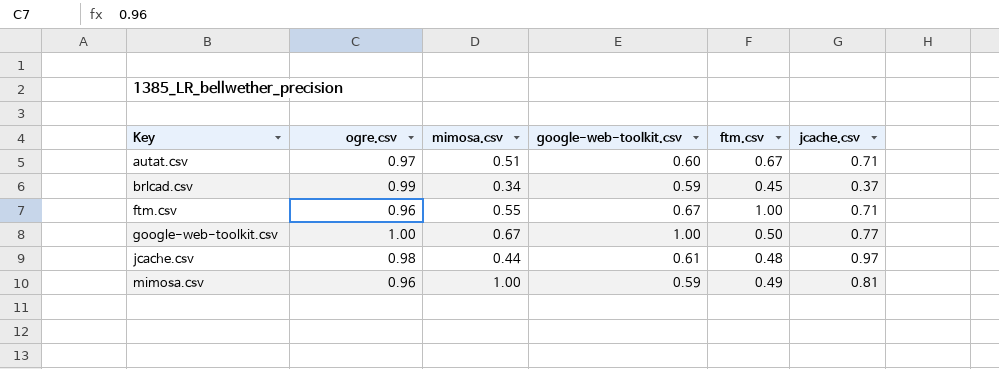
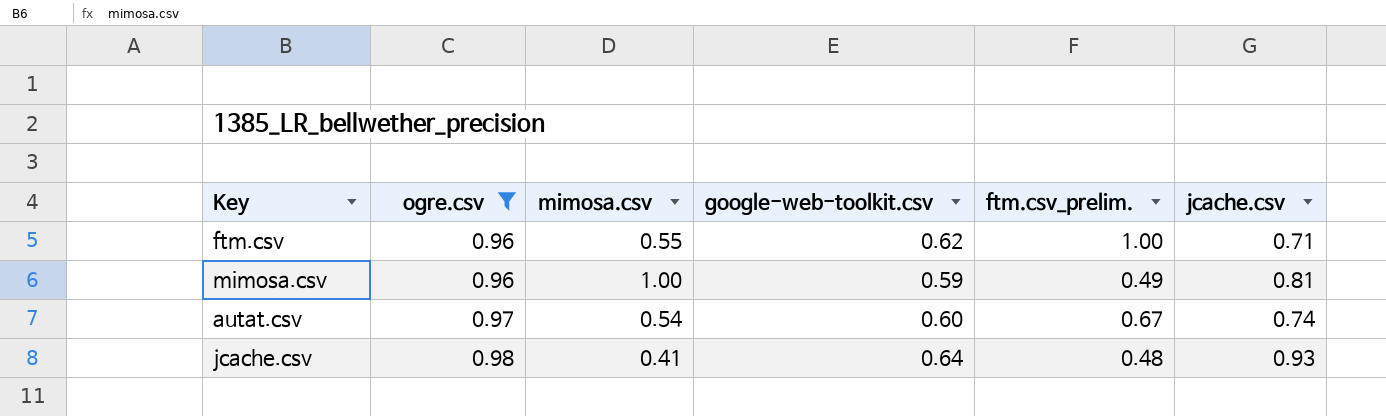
filter: none -> ogre.csv <= 0.98
row order: Key ascending -> ogre.csv ascending
column name: ftm.csv -> ftm.csv_prelim.
ftm.csv | google-web-toolkit.csv: 0.67 -> 0.62
autat.csv | mimosa.csv: 0.51 -> 0.54
autat.csv | jcache.csv: 0.71 -> 0.74
jcache.csv | mimosa.csv: 0.44 -> 0.41
jcache.csv | google-web-toolkit.csv: 0.61 -> 0.64
jcache.csv | jcache.csv: 0.97 -> 0.93

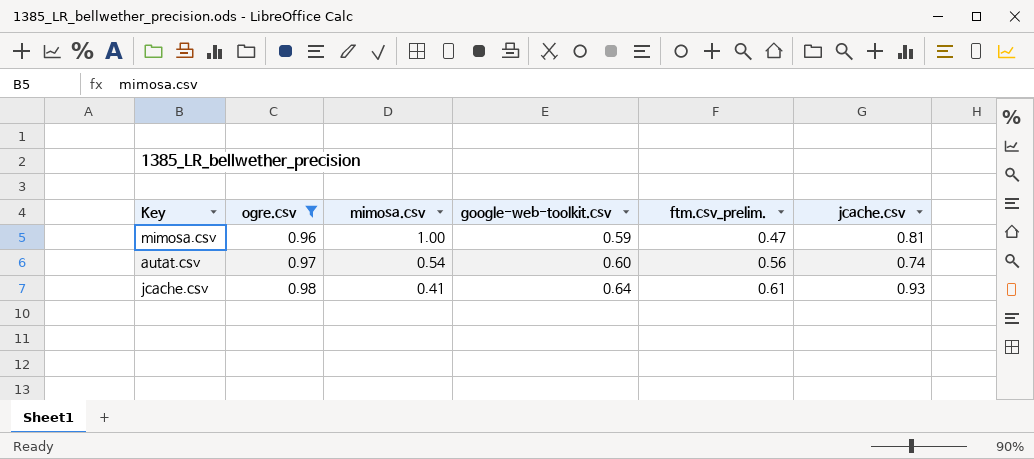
row ftm.csv: 0.96 | 0.55 | 0.62 | 1.00 | 0.71 -> none
mimosa.csv | ftm.csv_prelim.: 0.49 -> 0.47
autat.csv | ftm.csv_prelim.: 0.67 -> 0.56
jcache.csv | ftm.csv_prelim.: 0.48 -> 0.61

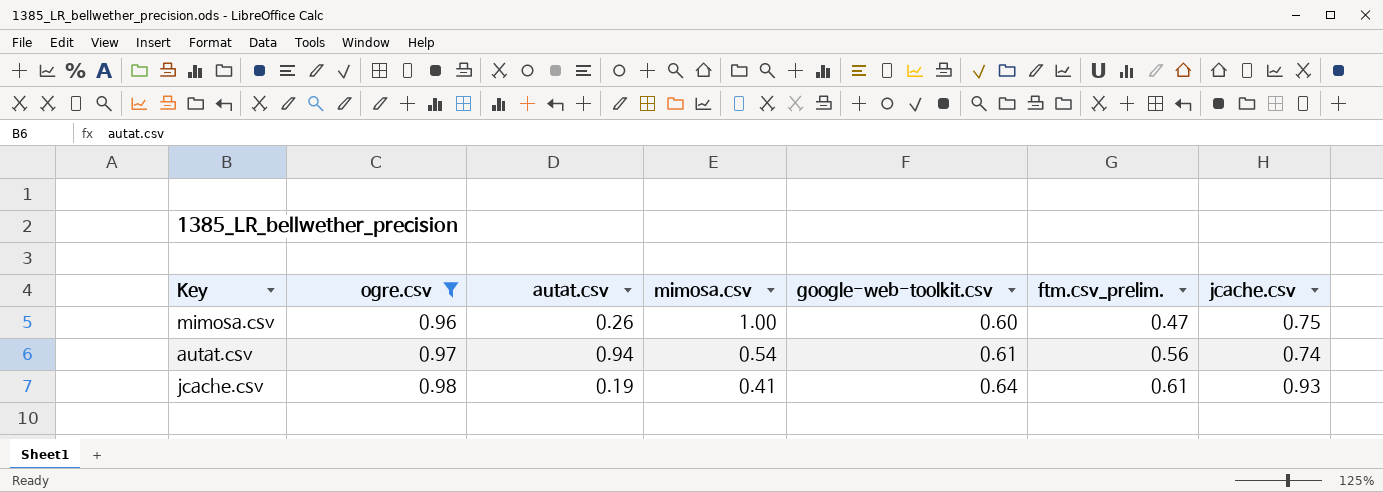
column autat.csv | position: none -> 3
mimosa.csv | google-web-toolkit.csv: 0.59 -> 0.60
mimosa.csv | jcache.csv: 0.81 -> 0.75
autat.csv | google-web-toolkit.csv: 0.60 -> 0.61

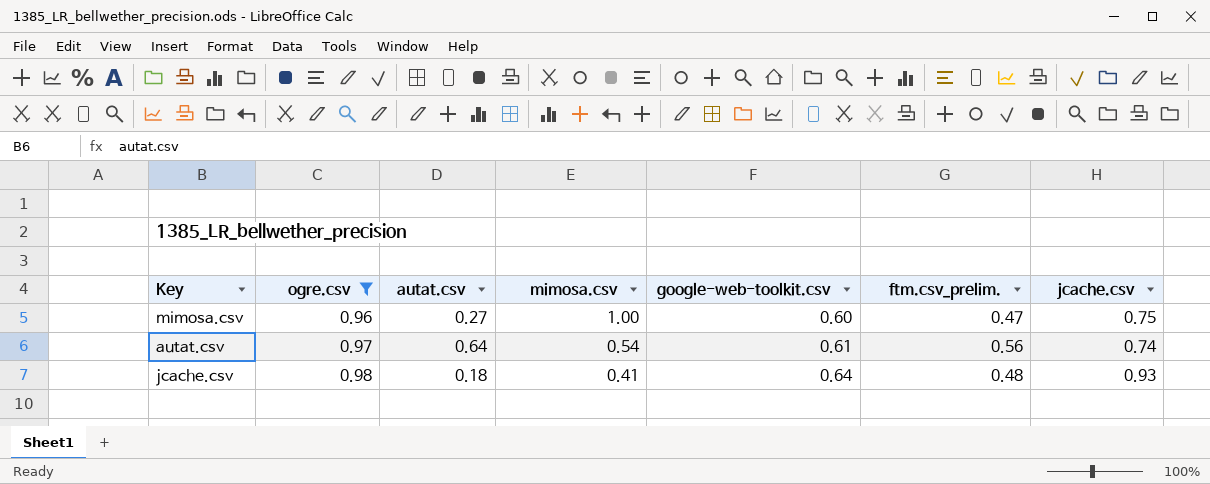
mimosa.csv | autat.csv: 0.26 -> 0.27
autat.csv | autat.csv: 0.94 -> 0.64
jcache.csv | autat.csv: 0.19 -> 0.18
jcache.csv | ftm.csv_prelim.: 0.61 -> 0.48

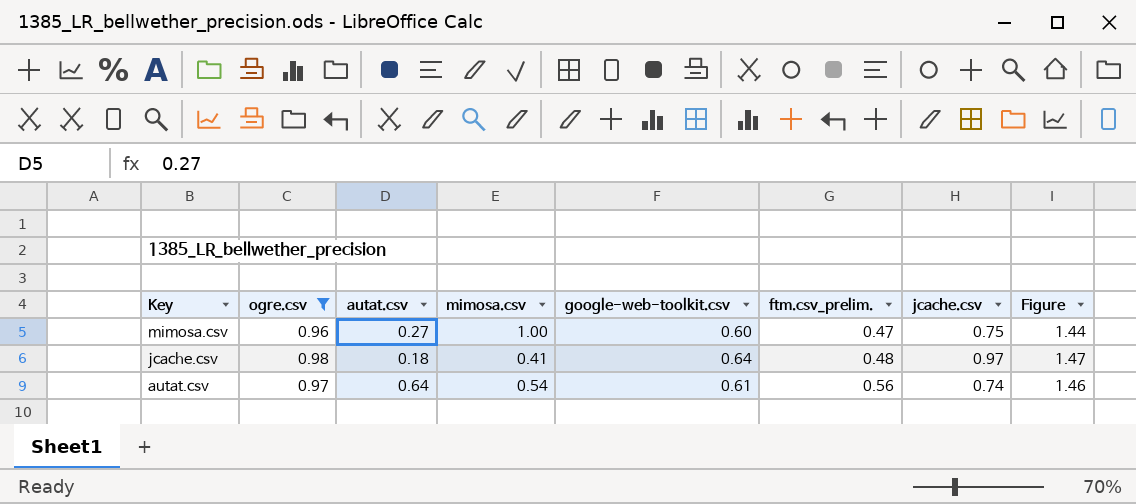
row order: ogre.csv ascending -> Key descending
column Figure | formula: none -> [ogre.csv] * 1.5
jcache.csv | jcache.csv: 0.93 -> 0.97

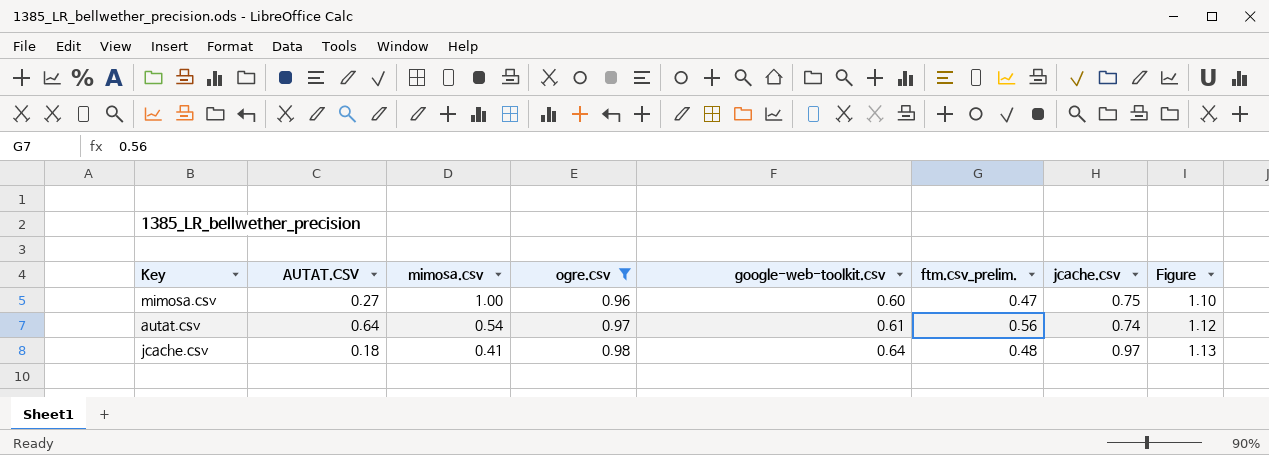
row order: Key descending -> mimosa.csv descending
column name: autat.csv -> AUTAT.CSV
column ogre.csv | position: 2 -> 4
column Figure | formula: [ogre.csv] * 1.5 -> [ogre.csv] * 1.15

